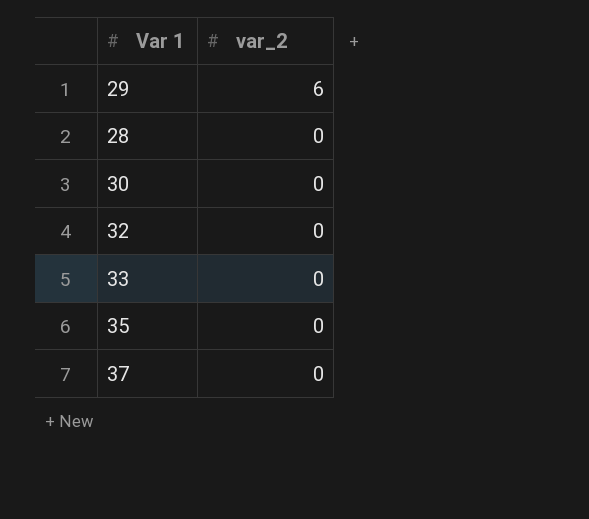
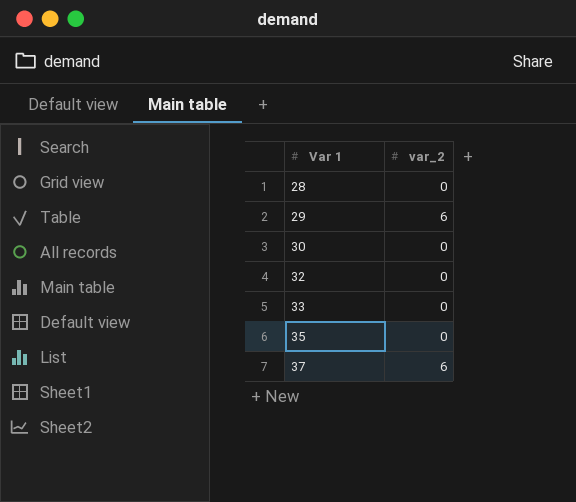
row order: var_2 descending -> Var 1 ascending
37 | var_2: 0 -> 6

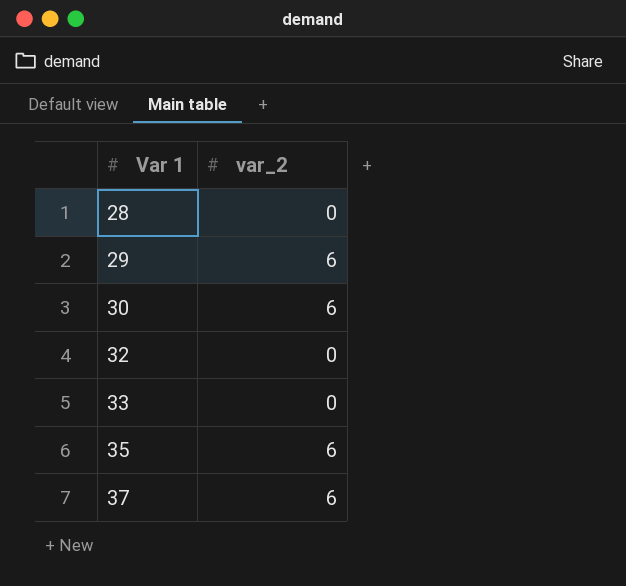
30 | var_2: 0 -> 6
35 | var_2: 0 -> 6

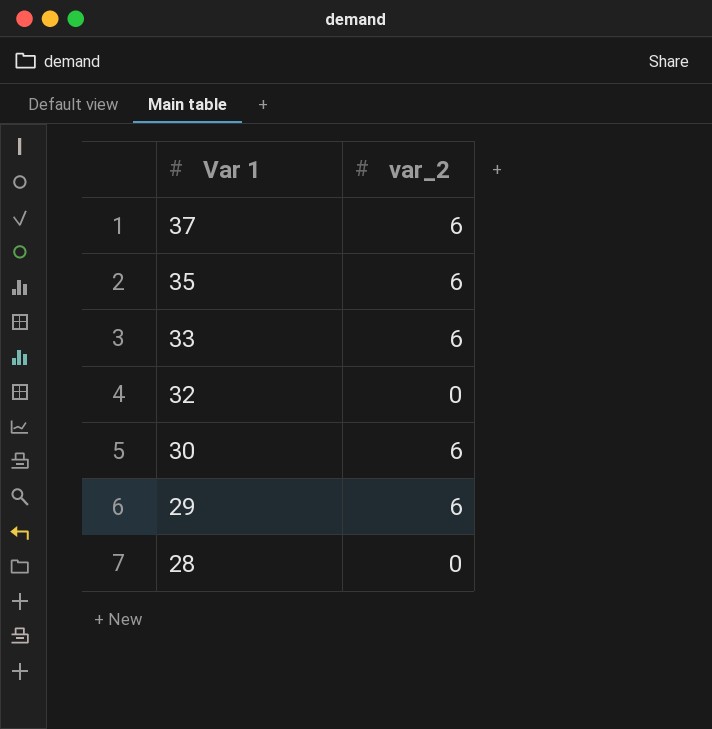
row order: Var 1 ascending -> Var 1 descending
33 | var_2: 0 -> 6

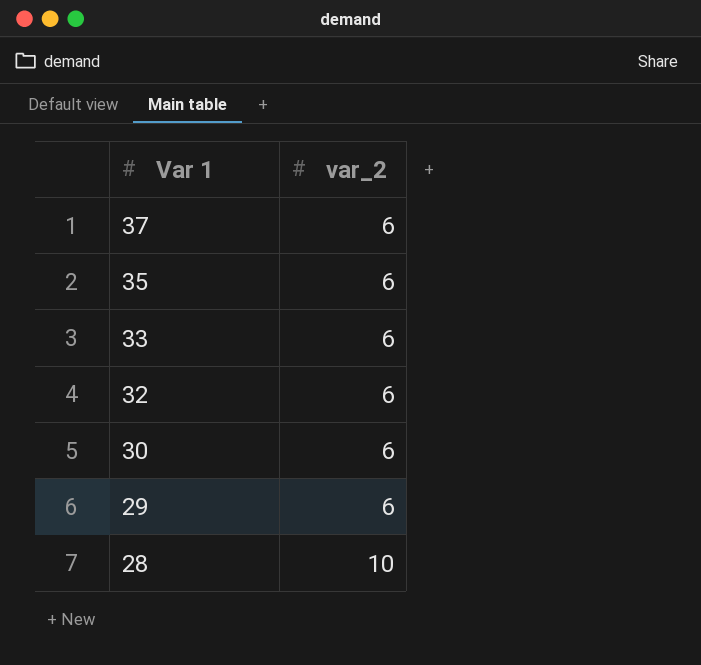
32 | var_2: 0 -> 6
28 | var_2: 0 -> 10

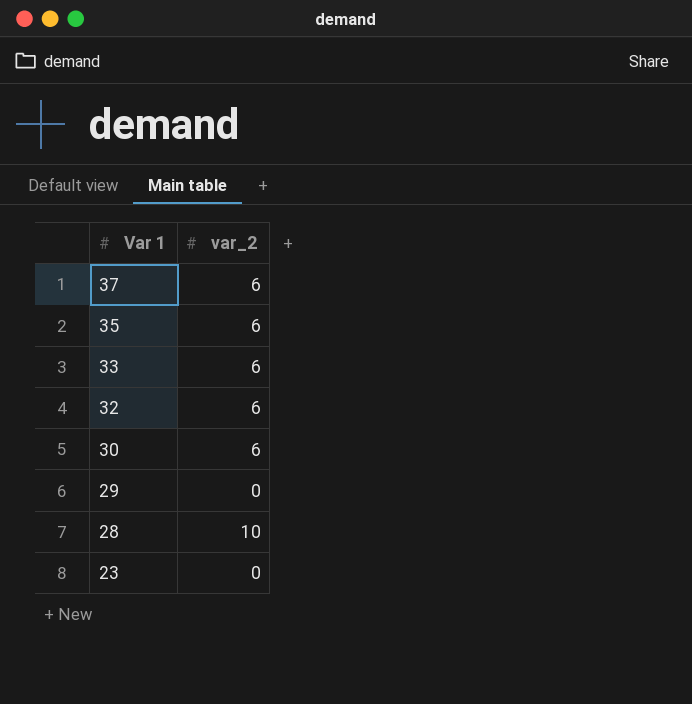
29 | var_2: 6 -> 0
row 23: none -> 0

